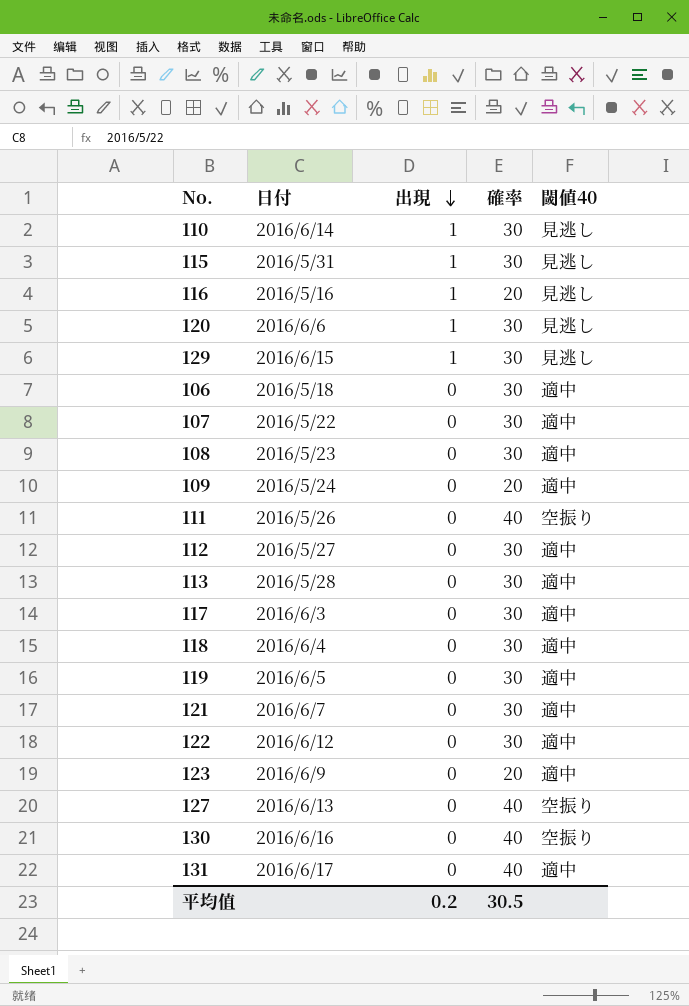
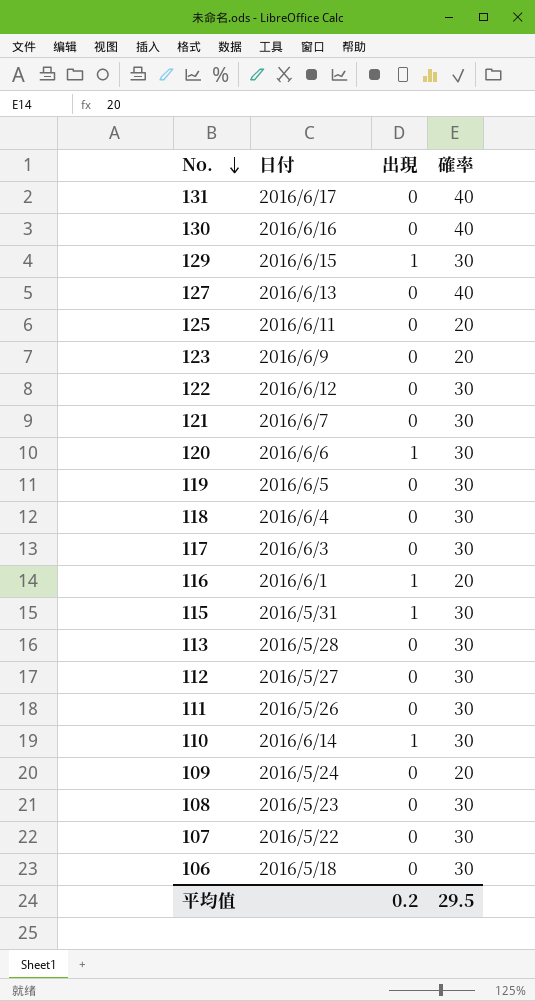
row order: 出現 descending -> No. descending
column 閾値40 | position: 5 -> none
row 125: none -> 2016/6/11 | 0 | 20
116 | 日付: 2016/5/16 -> 2016/6/1
111 | 確率: 40 -> 30
平均值 | 確率: 30.5 -> 29.5

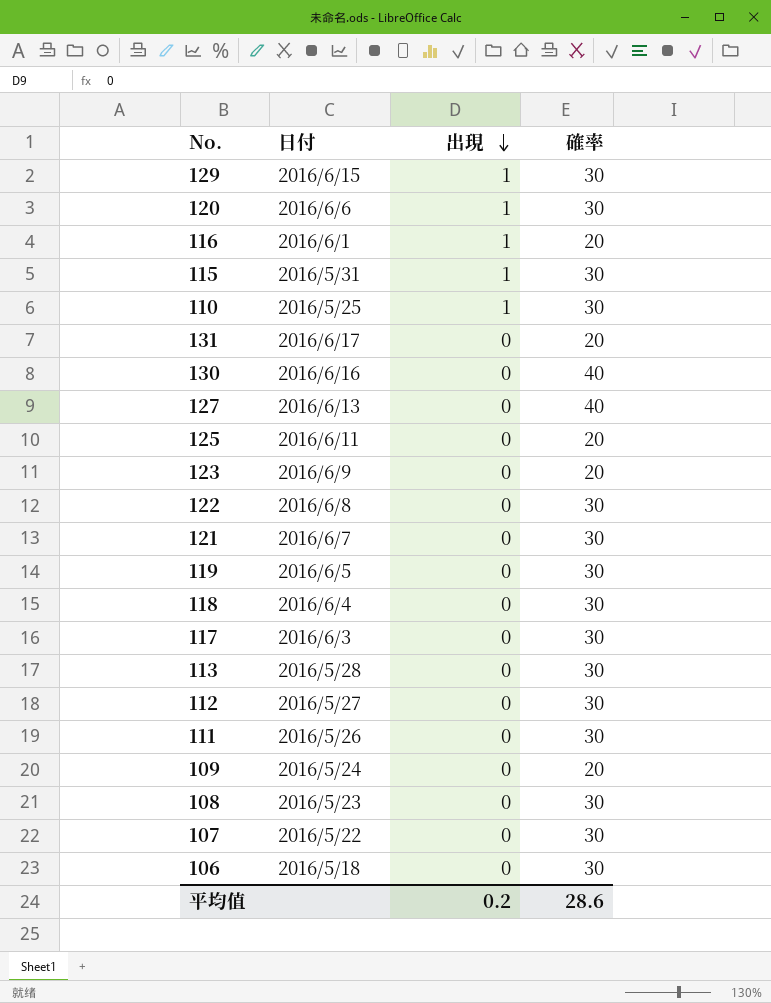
row order: No. descending -> 出現 descending
110 | 日付: 2016/6/14 -> 2016/5/25
131 | 確率: 40 -> 20
122 | 日付: 2016/6/12 -> 2016/6/8
平均值 | 確率: 29.5 -> 28.6

